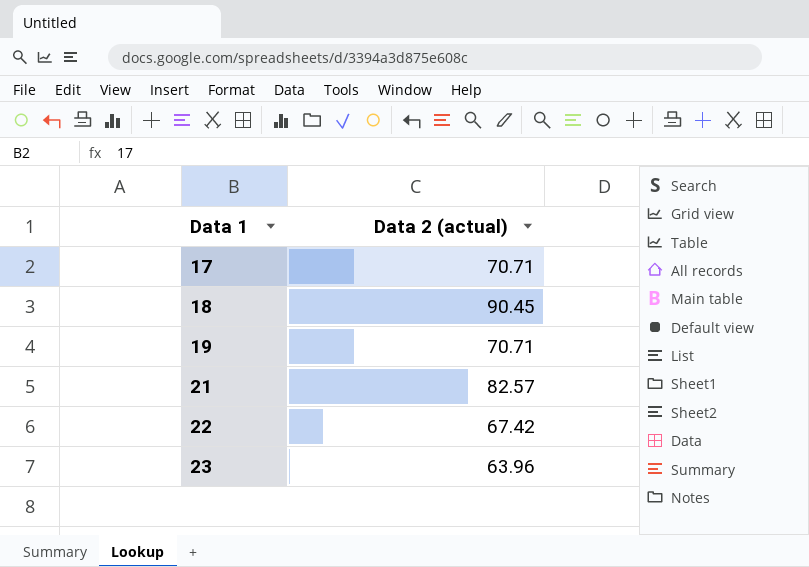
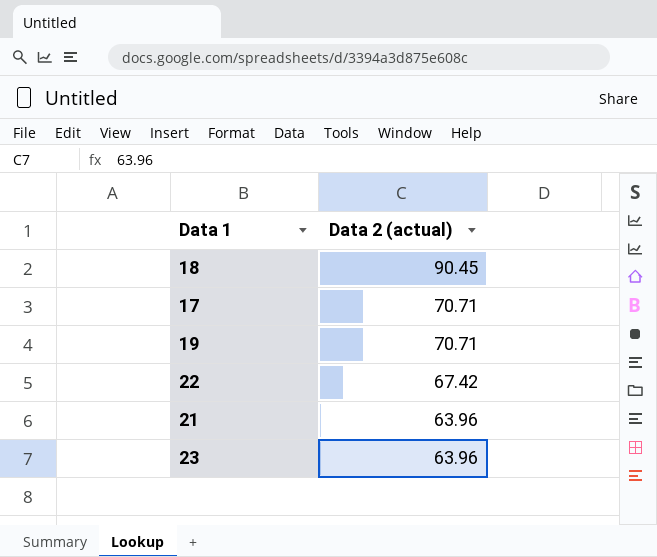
row order: Data 1 ascending -> Data 2 (actual) descending
21 | Data 2 (actual): 82.57 -> 63.96

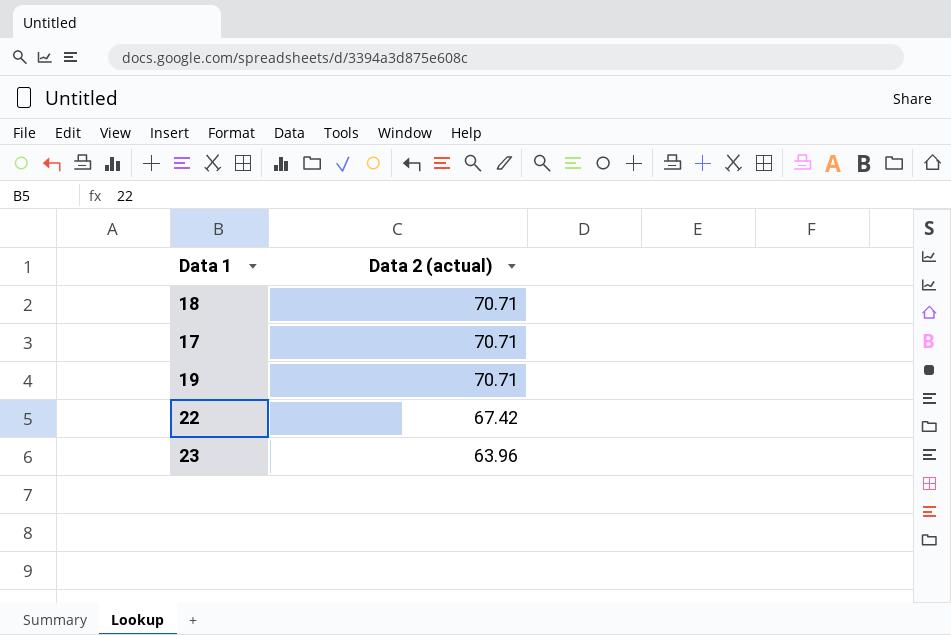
row 21: 63.96 -> none
18 | Data 2 (actual): 90.45 -> 70.71

